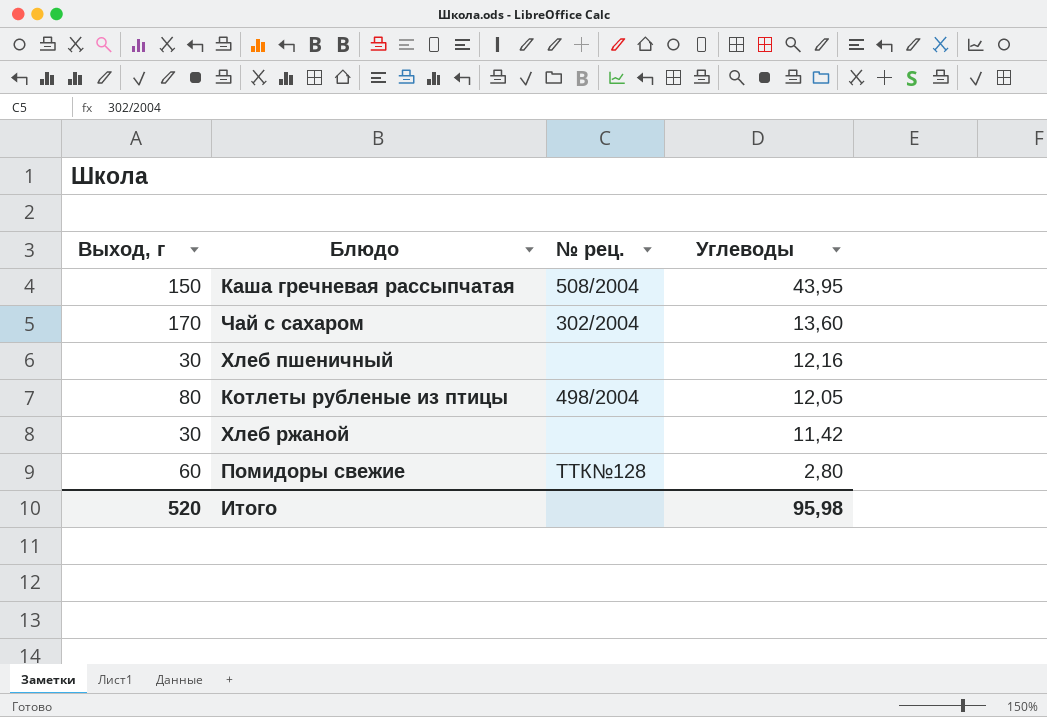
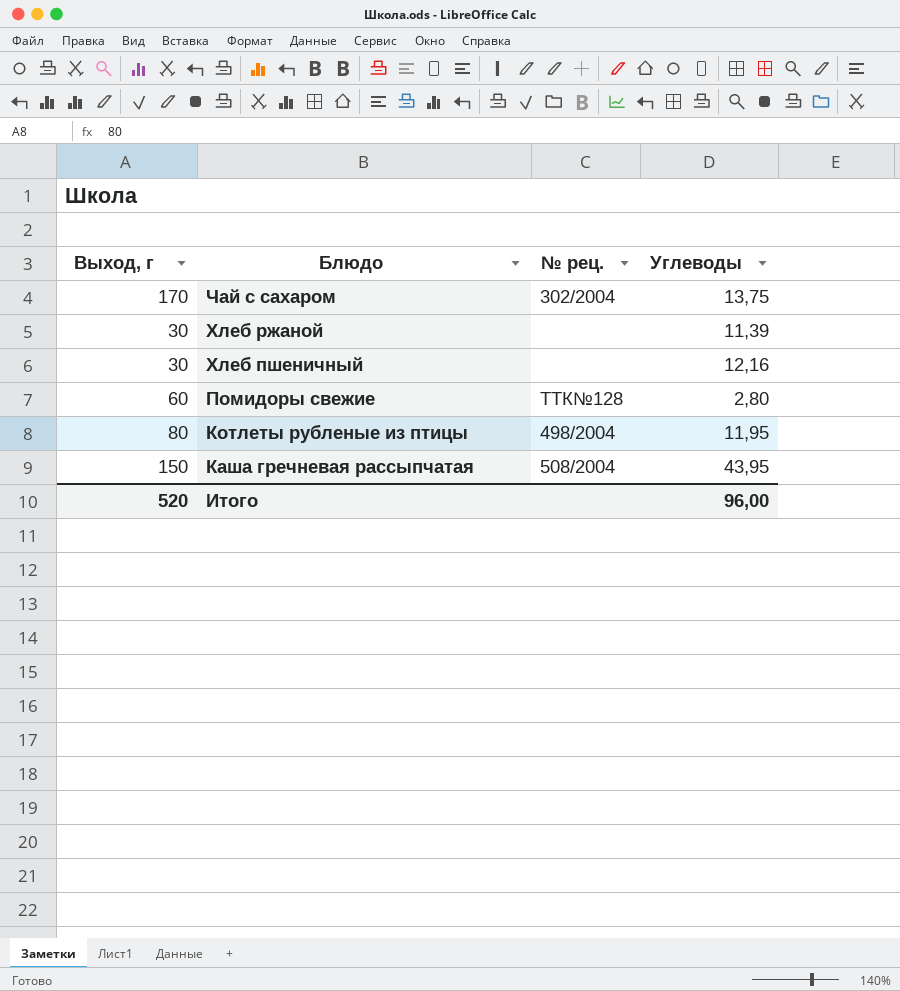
row order: Углеводы descending -> Блюдо descending
Чай с сахаром | Углеводы: 13,60 -> 13,75
Хлеб ржаной | Углеводы: 11,42 -> 11,39
Котлеты рубленые из птицы | Углеводы: 12,05 -> 11,95
Итого | Углеводы: 95,98 -> 96,00

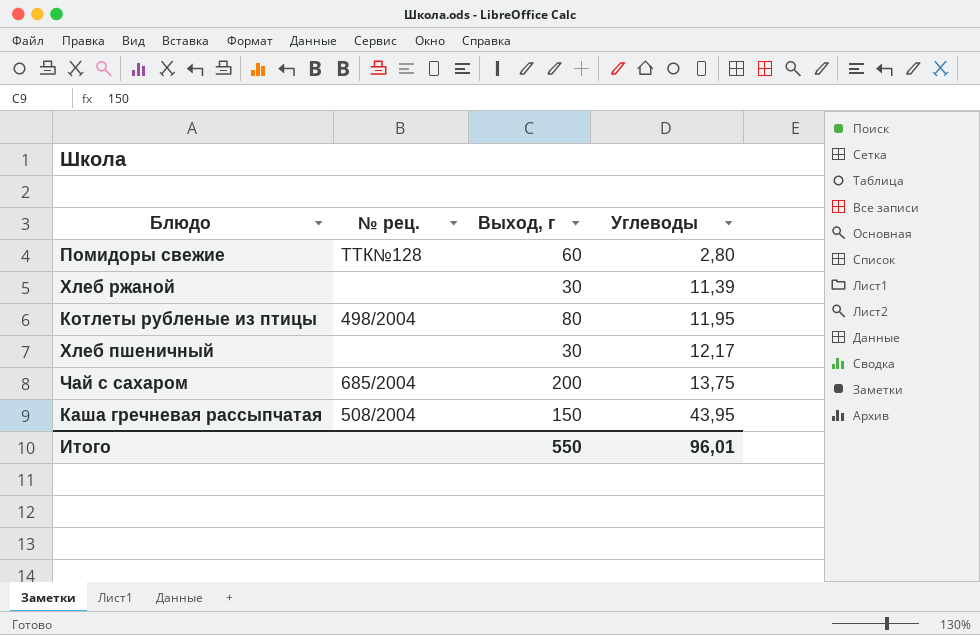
row order: Блюдо descending -> Углеводы ascending
column Выход, г | position: 1 -> 3
Хлеб пшеничный | Углеводы: 12,16 -> 12,17
Чай с сахаром | № рец.: 302/2004 -> 685/2004
Чай с сахаром | Выход, г: 170 -> 200
Итого | Выход, г: 520 -> 550
Итого | Углеводы: 96,00 -> 96,01

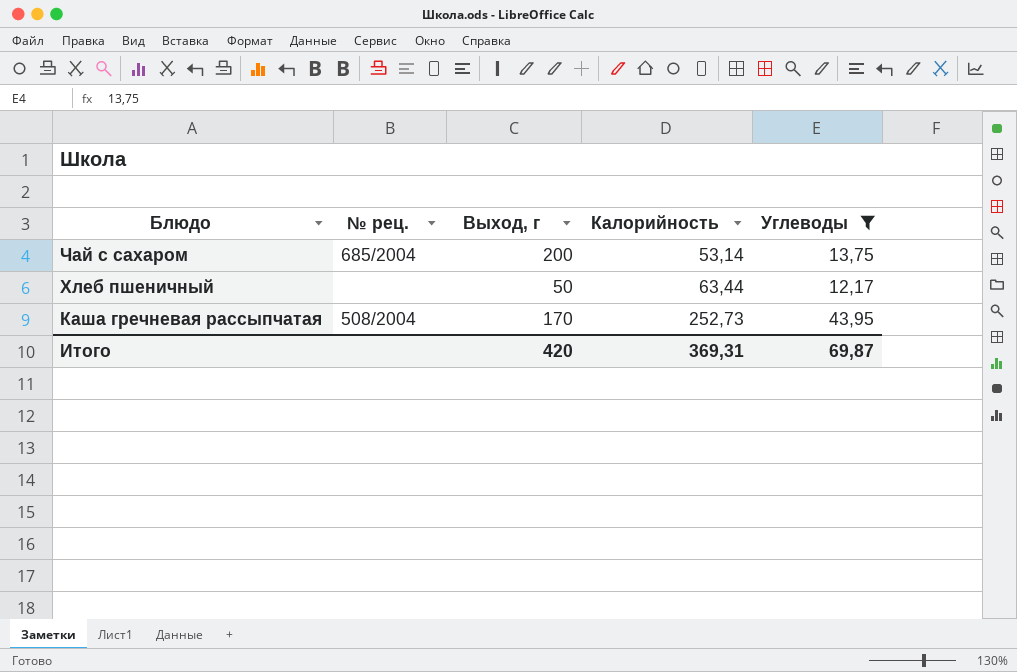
filter: none -> Углеводы >= 12,17
row order: Углеводы ascending -> Блюдо descending
column Калорийность | position: none -> 4
Хлеб пшеничный | Выход, г: 30 -> 50
Каша гречневая рассыпчатая | Выход, г: 150 -> 170
Итого | Выход, г: 550 -> 420
Итого | Углеводы: 96,01 -> 69,87

